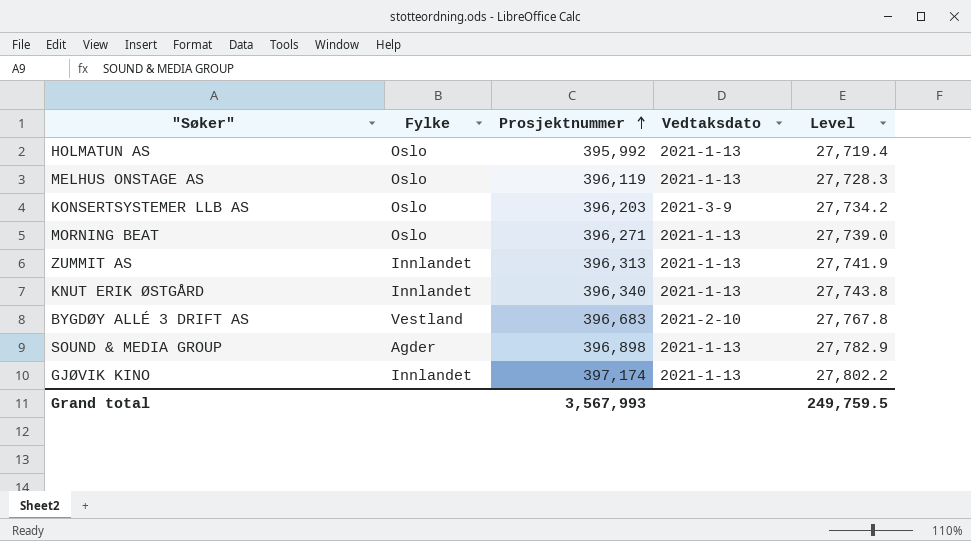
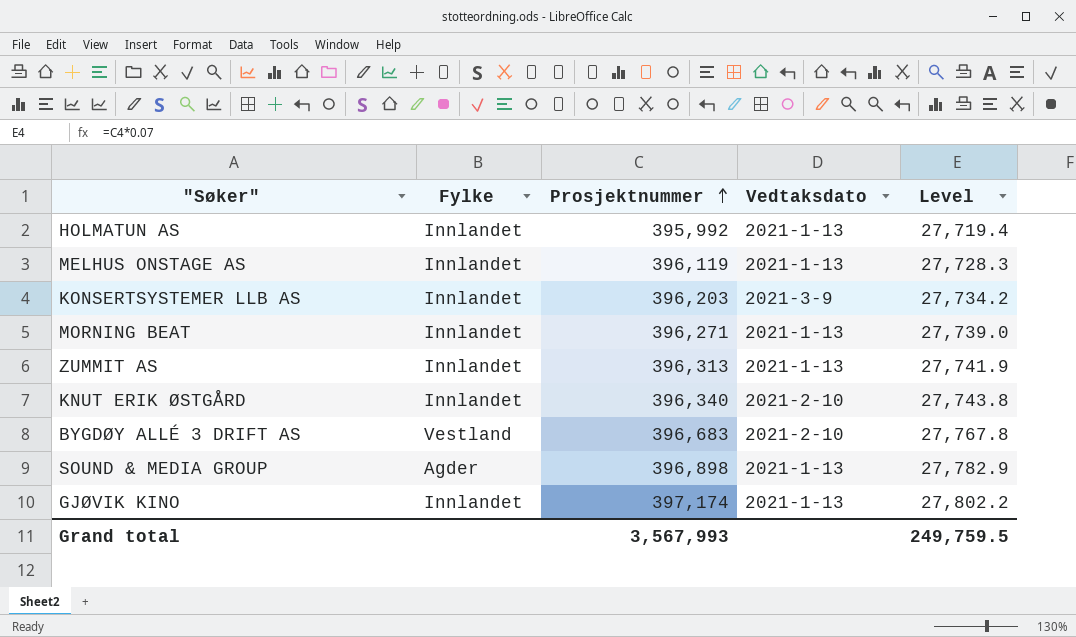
HOLMATUN AS | Fylke: Oslo -> Innlandet
MELHUS ONSTAGE AS | Fylke: Oslo -> Innlandet
KONSERTSYSTEMER LLB AS | Fylke: Oslo -> Innlandet
MORNING BEAT | Fylke: Oslo -> Innlandet
KNUT ERIK ØSTGÅRD | Vedtaksdato: 2021-1-13 -> 2021-2-10

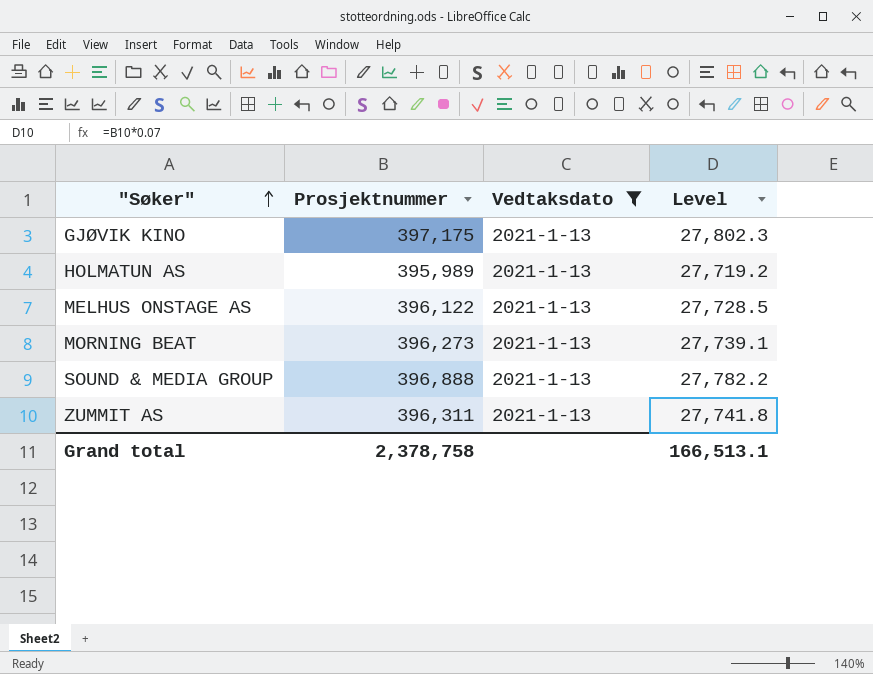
filter: none -> Vedtaksdato = 2021-1-13
row order: Prosjektnummer ascending -> "Søker" ascending
column Fylke | position: 2 -> none
GJØVIK KINO | Prosjektnummer: 397,174 -> 397,175
GJØVIK KINO | Level: 27,802.2 -> 27,802.3
HOLMATUN AS | Prosjektnummer: 395,992 -> 395,989
HOLMATUN AS | Level: 27,719.4 -> 27,719.2
MELHUS ONSTAGE AS | Prosjektnummer: 396,119 -> 396,122
MELHUS ONSTAGE AS | Level: 27,728.3 -> 27,728.5
MORNING BEAT | Prosjektnummer: 396,271 -> 396,273
MORNING BEAT | Level: 27,739.0 -> 27,739.1
SOUND & MEDIA GROUP | Prosjektnummer: 396,898 -> 396,888
SOUND & MEDIA GROUP | Level: 27,782.9 -> 27,782.2
ZUMMIT AS | Prosjektnummer: 396,313 -> 396,311
ZUMMIT AS | Level: 27,741.9 -> 27,741.8
Grand total | Prosjektnummer: 3,567,993 -> 2,378,758
Grand total | Level: 249,759.5 -> 166,513.1

